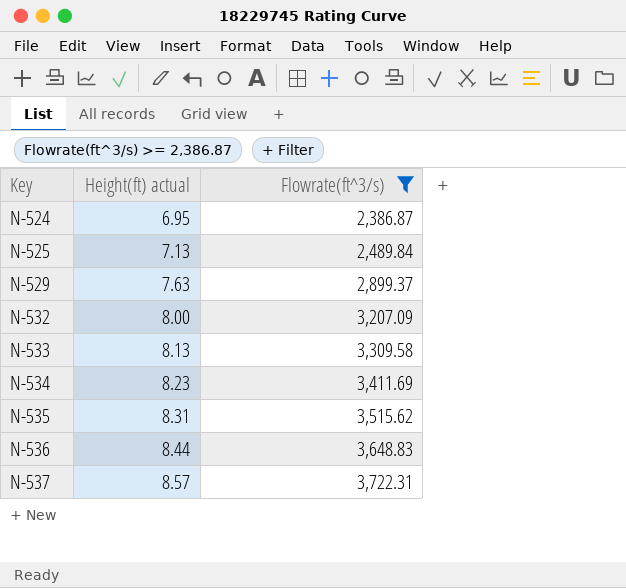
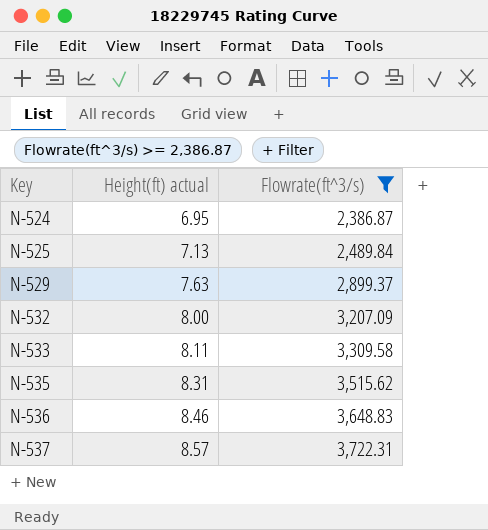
row N-534: 8.23 | 3,411.69 -> none
N-533 | Height(ft) actual: 8.13 -> 8.11
N-536 | Height(ft) actual: 8.44 -> 8.46

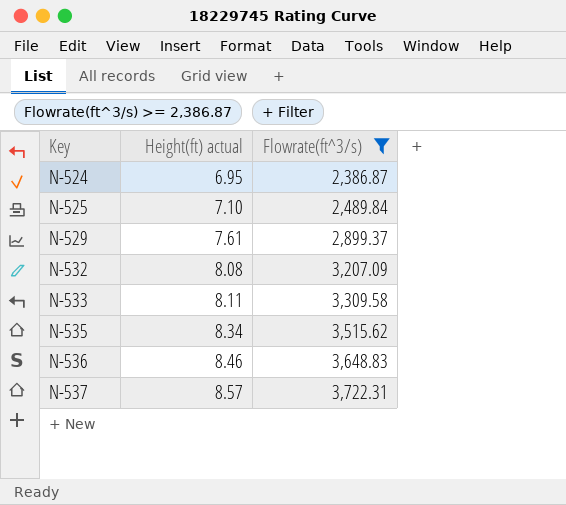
N-525 | Height(ft) actual: 7.13 -> 7.10
N-529 | Height(ft) actual: 7.63 -> 7.61
N-532 | Height(ft) actual: 8.00 -> 8.08
N-535 | Height(ft) actual: 8.31 -> 8.34

